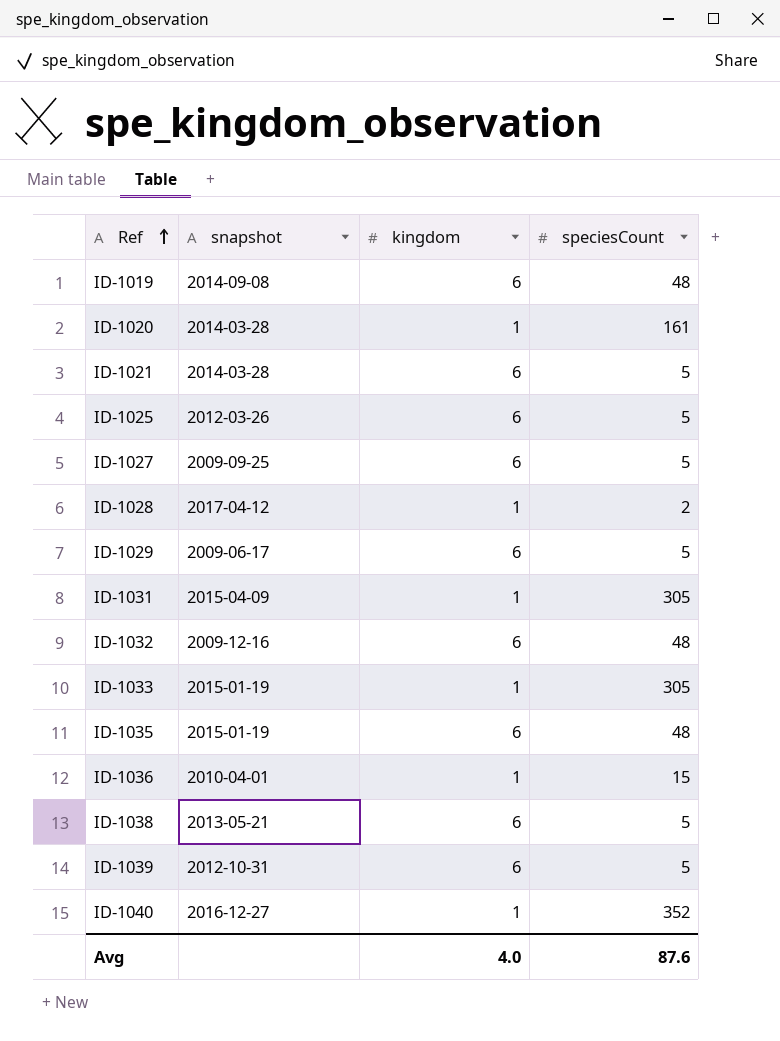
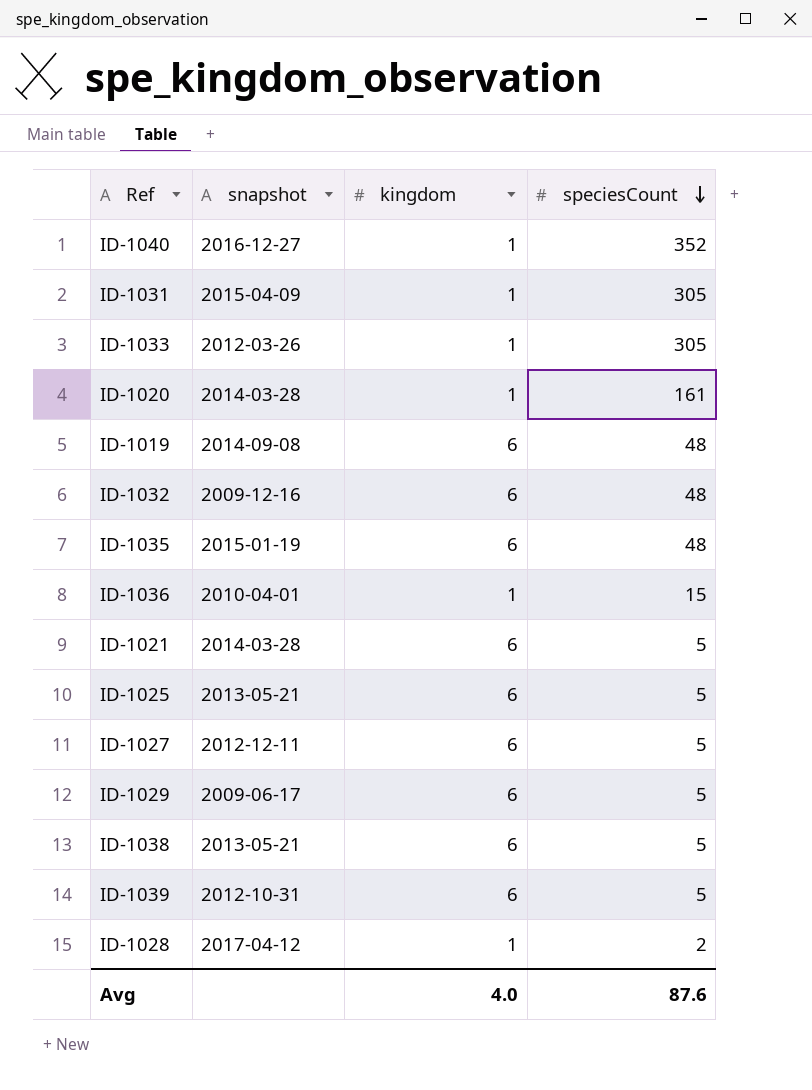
row order: Ref ascending -> speciesCount descending
ID-1033 | snapshot: 2015-01-19 -> 2012-03-26
ID-1025 | snapshot: 2012-03-26 -> 2013-05-21
ID-1027 | snapshot: 2009-09-25 -> 2012-12-11

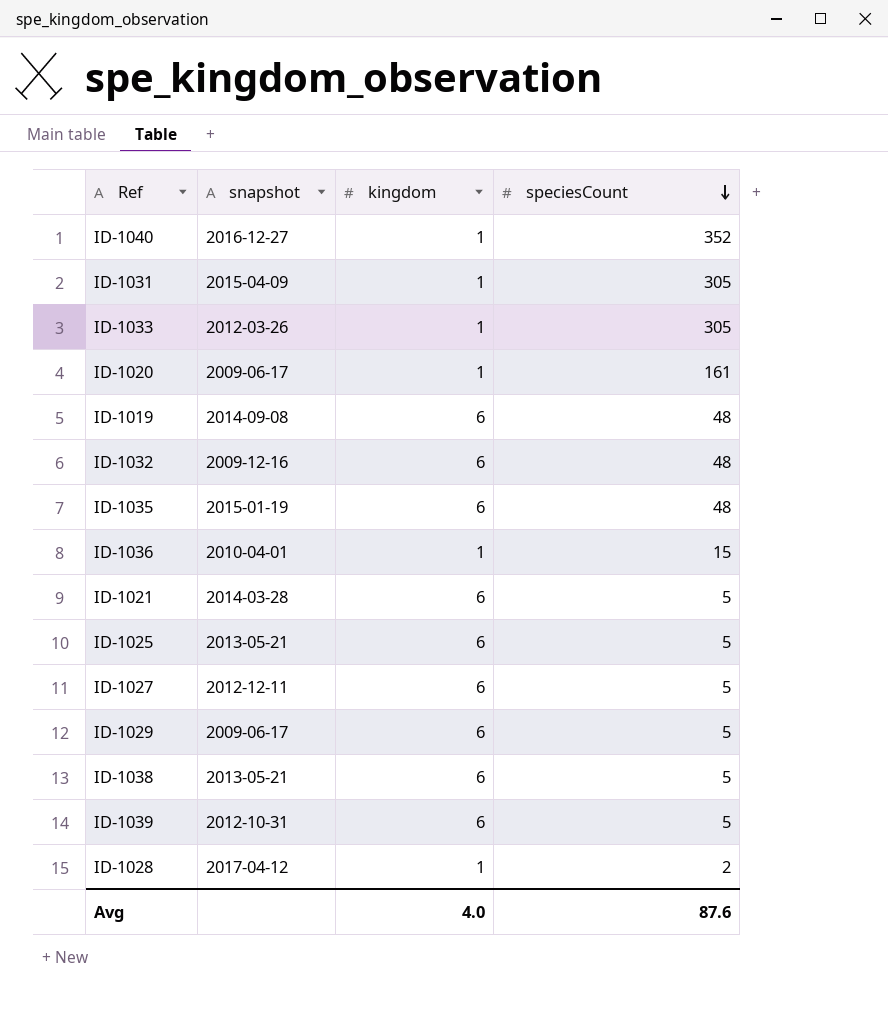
ID-1020 | snapshot: 2014-03-28 -> 2009-06-17

